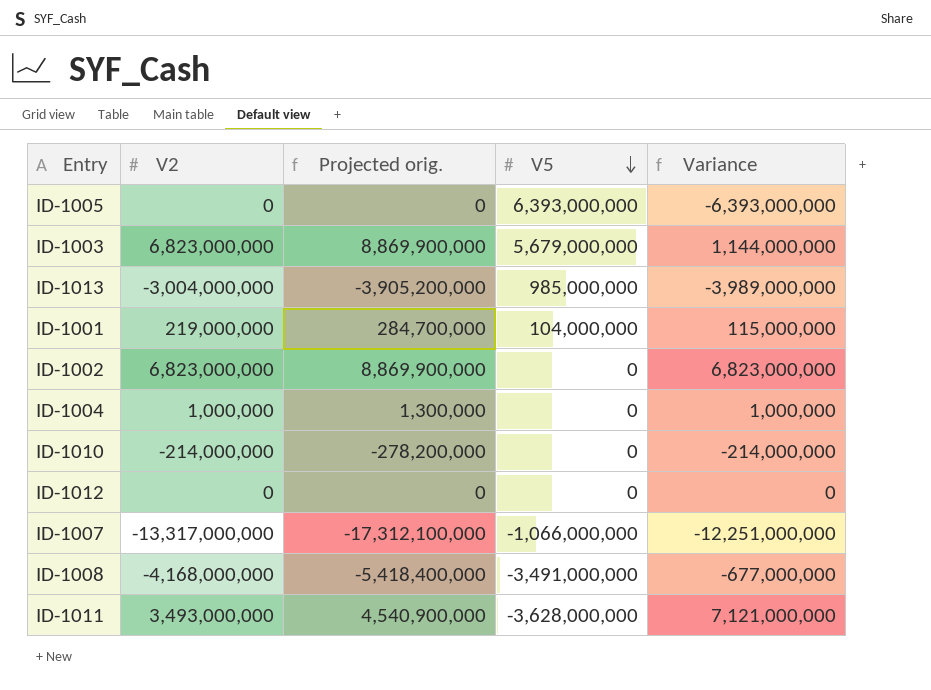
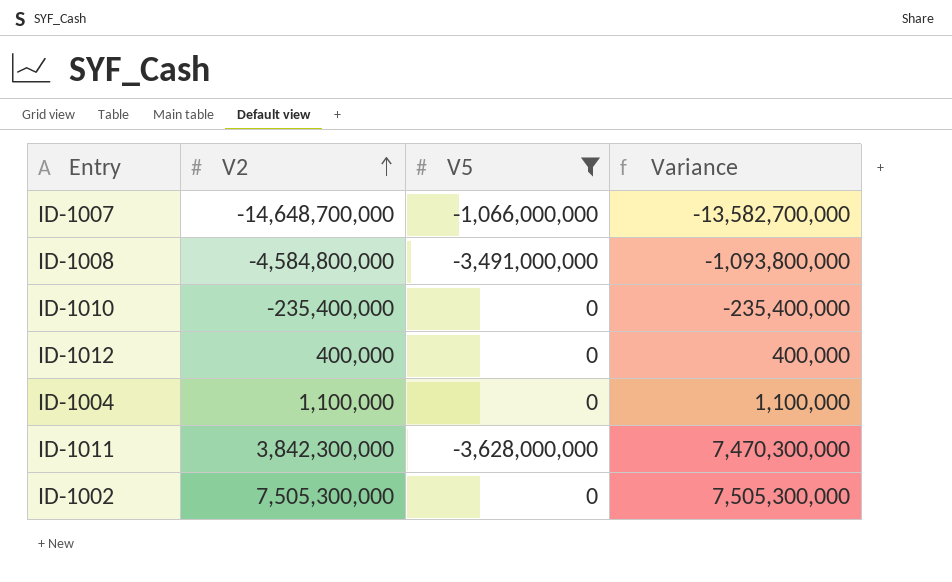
filter: none -> V5 <= 0
row order: V5 descending -> V2 ascending
column Projected orig. | formula: [V2] * 1.3 -> none
ID-1007 | V2: -13,317,000,000 -> -14,648,700,000
ID-1007 | Variance: -12,251,000,000 -> -13,582,700,000
ID-1008 | V2: -4,168,000,000 -> -4,584,800,000
ID-1008 | Variance: -677,000,000 -> -1,093,800,000
ID-1010 | V2: -214,000,000 -> -235,400,000
ID-1010 | Variance: -214,000,000 -> -235,400,000
ID-1012 | V2: 0 -> 400,000
ID-1012 | Variance: 0 -> 400,000
ID-1004 | V2: 1,000,000 -> 1,100,000
ID-1004 | Variance: 1,000,000 -> 1,100,000
ID-1011 | V2: 3,493,000,000 -> 3,842,300,000
ID-1011 | Variance: 7,121,000,000 -> 7,470,300,000
ID-1002 | V2: 6,823,000,000 -> 7,505,300,000
ID-1002 | Variance: 6,823,000,000 -> 7,505,300,000

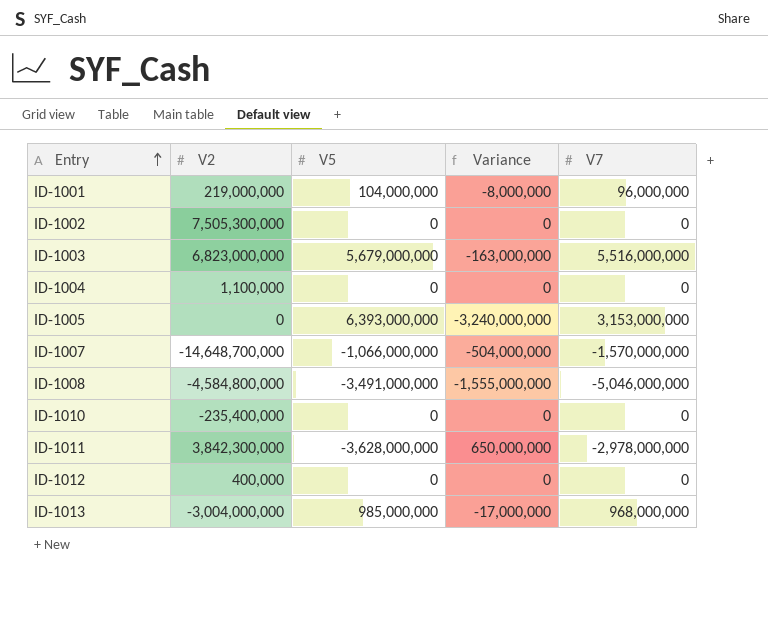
filter: V5 <= 0 -> none
row order: V2 ascending -> Entry ascending
column Variance | formula: [V2] - [V5] -> [V7] - [V5]
column V7 | position: none -> 5

